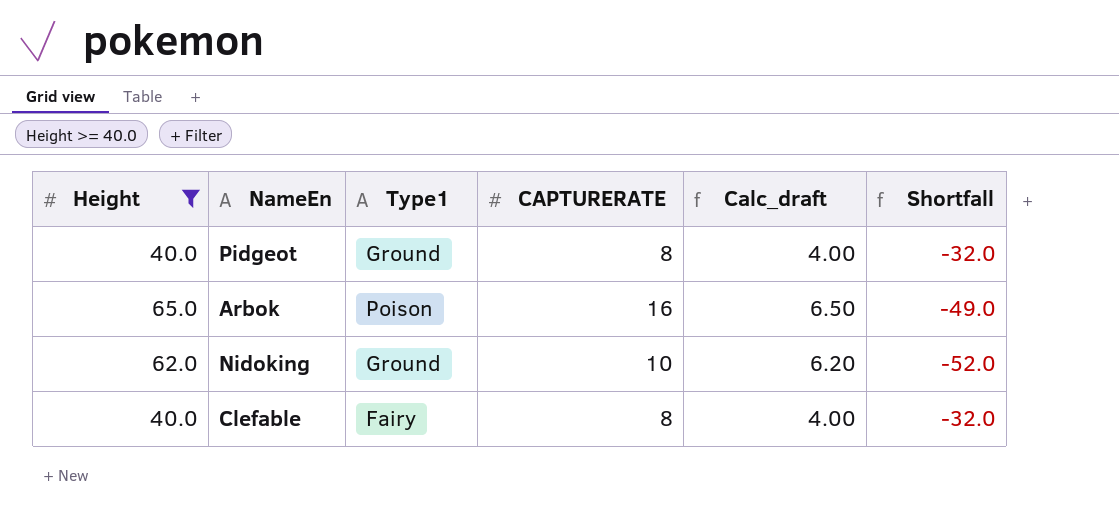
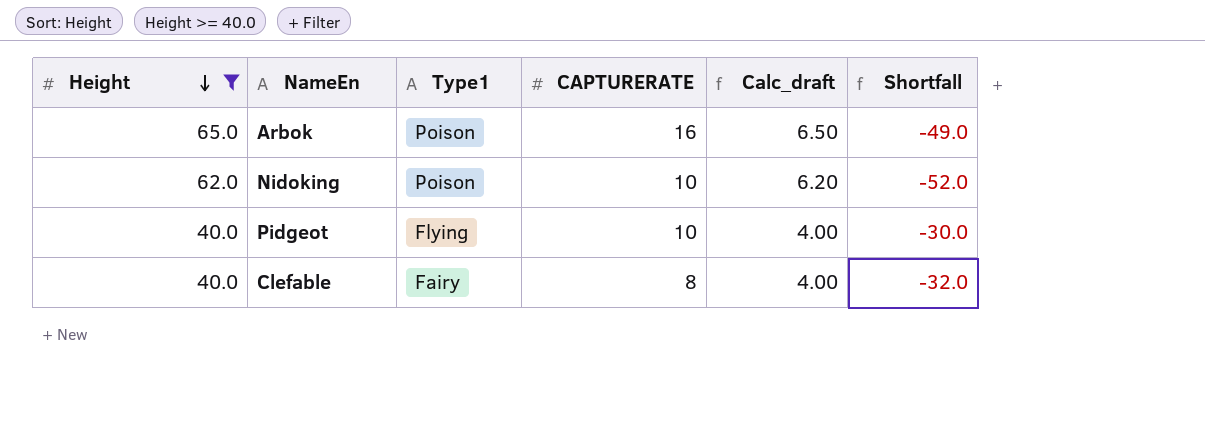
row order: none -> Height descending
Nidoking | Type1: Ground -> Poison
Pidgeot | Type1: Ground -> Flying
Pidgeot | CAPTURERATE: 8 -> 10
Pidgeot | Shortfall: -32.0 -> -30.0

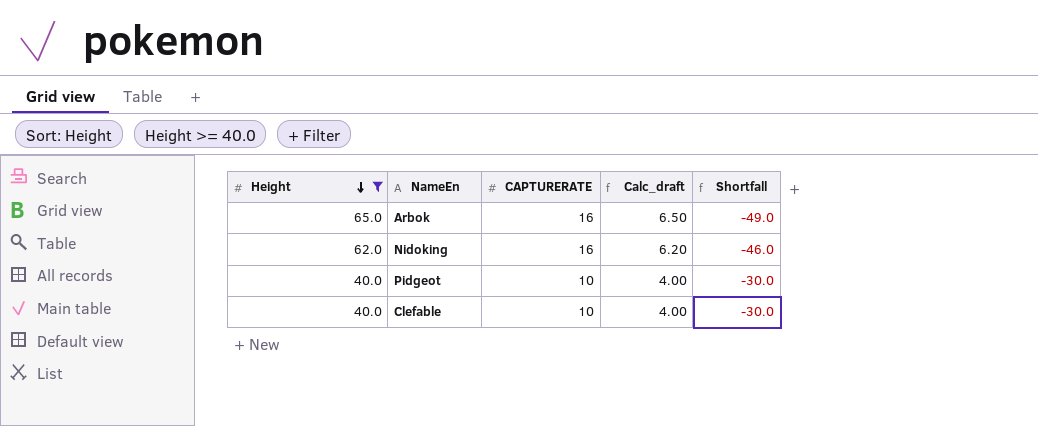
column Type1 | position: 3 -> none
Nidoking | CAPTURERATE: 10 -> 16
Nidoking | Shortfall: -52.0 -> -46.0
Clefable | CAPTURERATE: 8 -> 10
Clefable | Shortfall: -32.0 -> -30.0

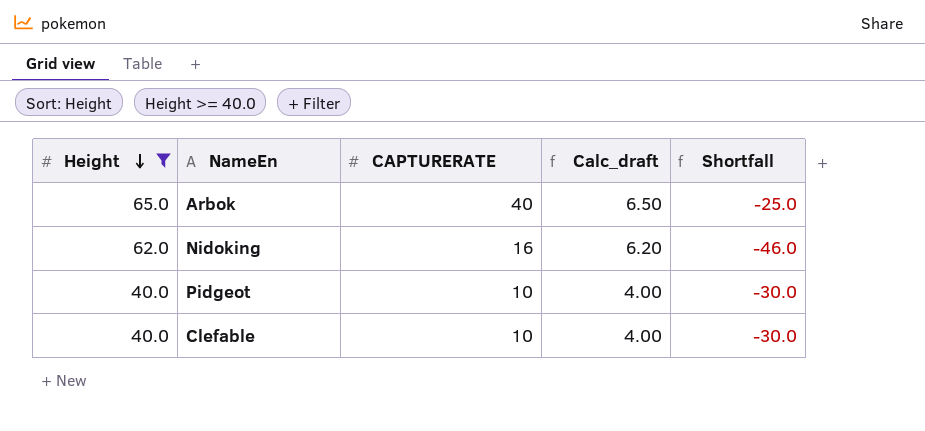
Arbok | CAPTURERATE: 16 -> 40
Arbok | Shortfall: -49.0 -> -25.0

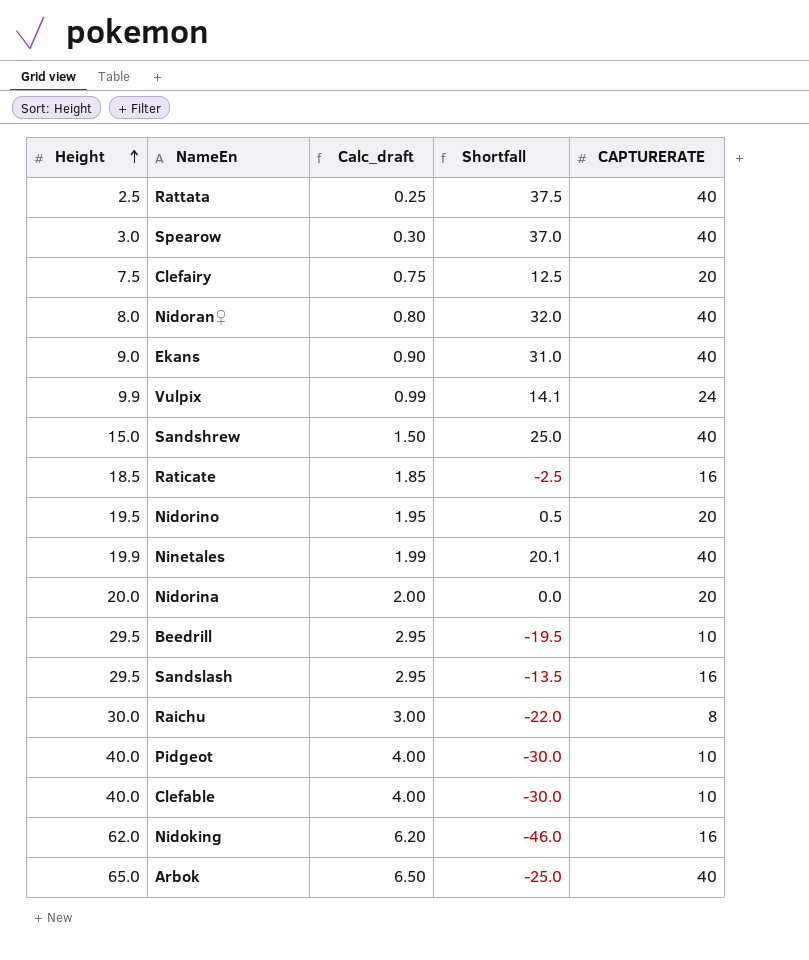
filter: Height >= 40.0 -> none
row order: Height descending -> Height ascending
column CAPTURERATE | position: 3 -> 5

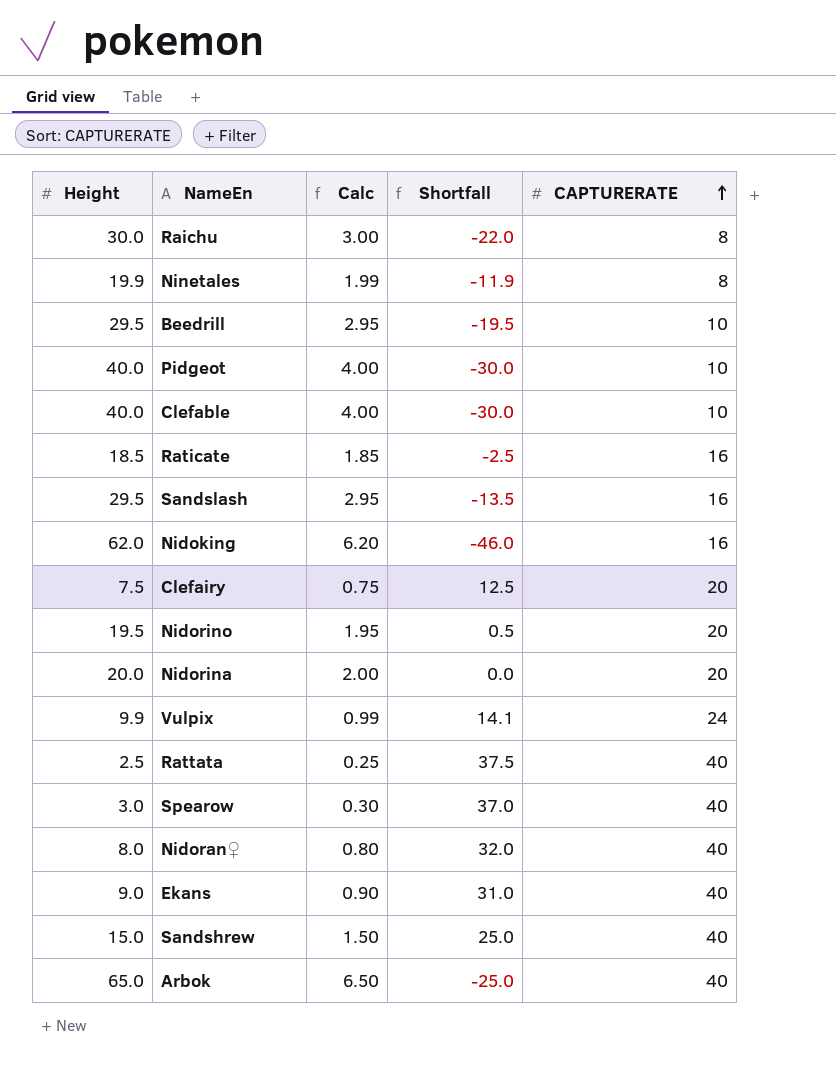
row order: Height ascending -> CAPTURERATE ascending
column name: Calc_draft -> Calc
Ninetales | Shortfall: 20.1 -> -11.9
Ninetales | CAPTURERATE: 40 -> 8

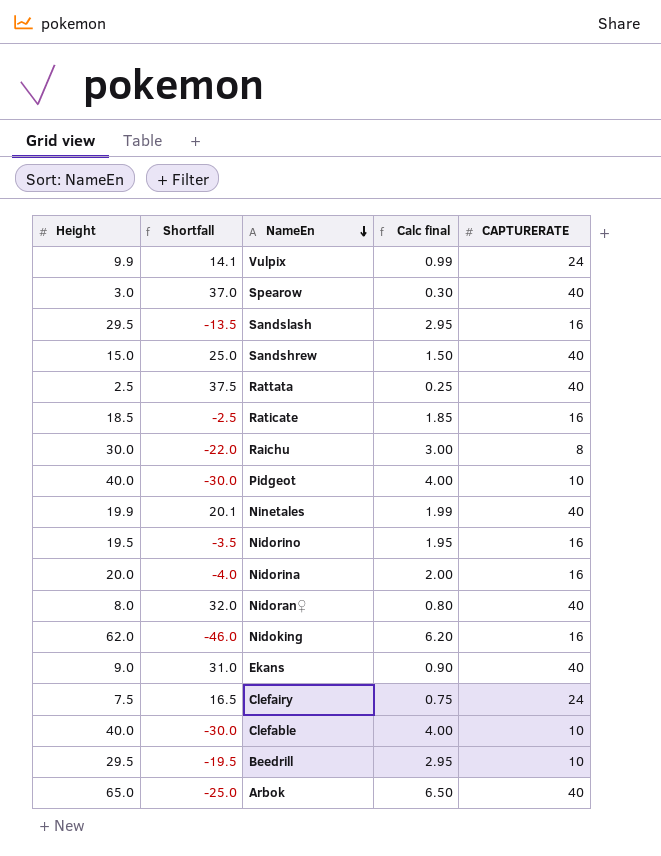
row order: CAPTURERATE ascending -> NameEn descending
column Shortfall | position: 4 -> 2
column name: Calc -> Calc final
Ninetales | Shortfall: -11.9 -> 20.1
Ninetales | CAPTURERATE: 8 -> 40
Nidorino | Shortfall: 0.5 -> -3.5
Nidorino | CAPTURERATE: 20 -> 16
Nidorina | Shortfall: 0.0 -> -4.0
Nidorina | CAPTURERATE: 20 -> 16
Clefairy | Shortfall: 12.5 -> 16.5
Clefairy | CAPTURERATE: 20 -> 24

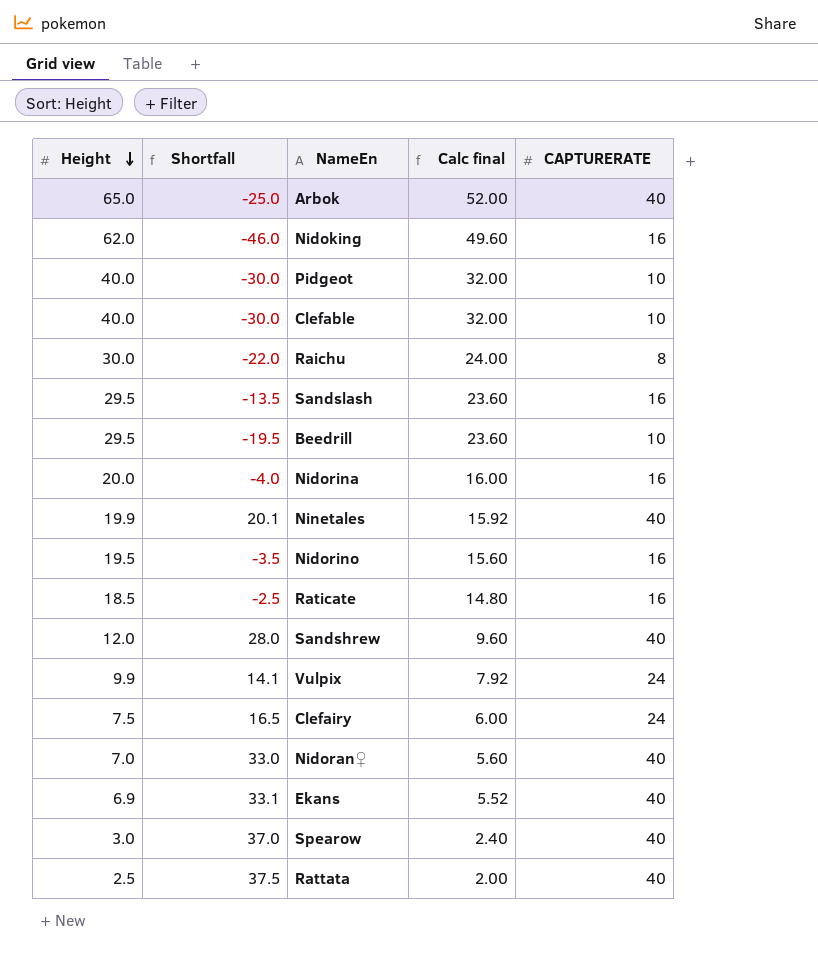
row order: NameEn descending -> Height descending
column Calc final | formula: [Height] * 0.1 -> [Height] * 0.8
Sandshrew | Height: 15.0 -> 12.0
Sandshrew | Shortfall: 25.0 -> 28.0
Nidoran♀ | Height: 8.0 -> 7.0
Nidoran♀ | Shortfall: 32.0 -> 33.0
Ekans | Height: 9.0 -> 6.9
Ekans | Shortfall: 31.0 -> 33.1

